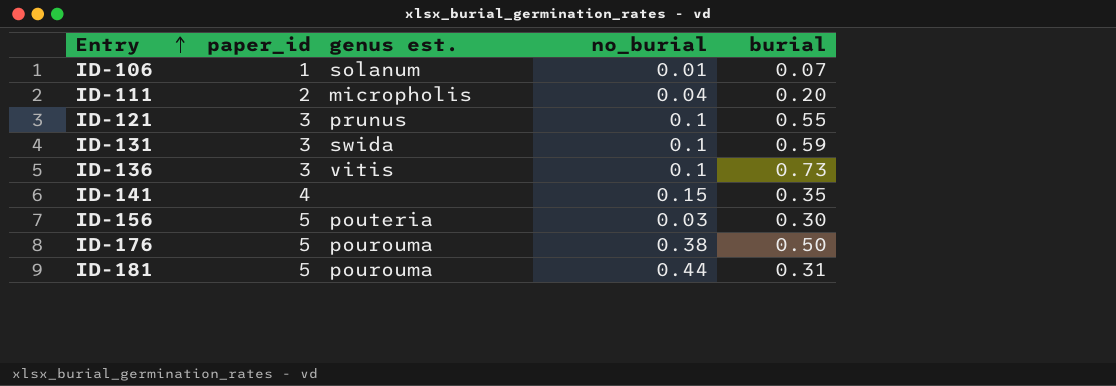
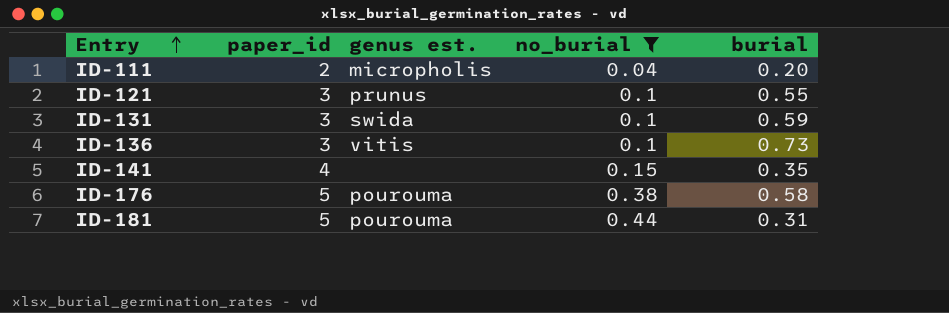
filter: none -> no_burial >= 0.04
ID-176 | burial: 0.50 -> 0.58

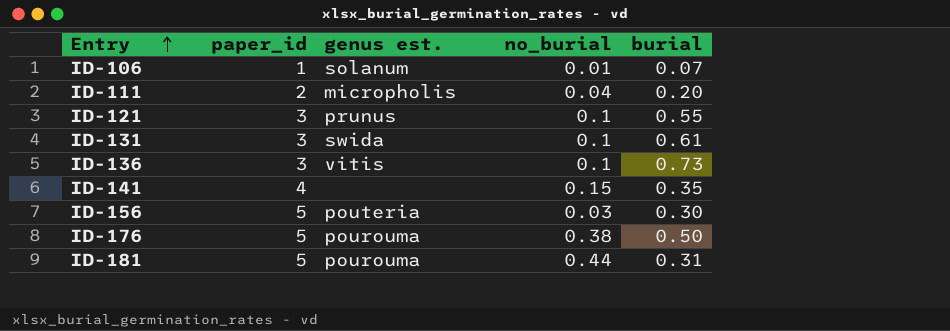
filter: no_burial >= 0.04 -> none
ID-131 | burial: 0.59 -> 0.61
ID-176 | burial: 0.58 -> 0.50

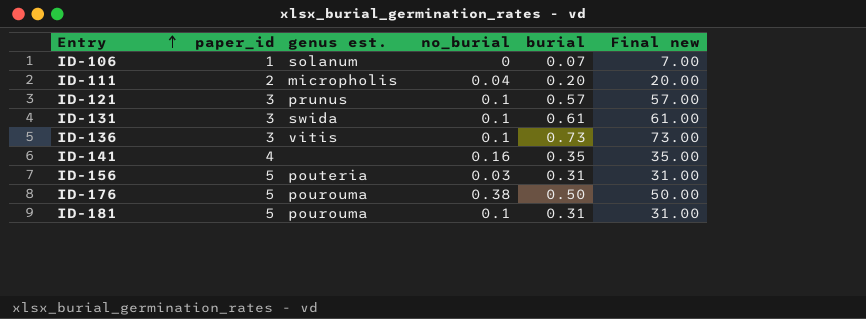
column Final new | formula: none -> [burial] * 100
ID-106 | no_burial: 0.01 -> 0
ID-121 | burial: 0.55 -> 0.57
ID-141 | no_burial: 0.15 -> 0.16
ID-156 | burial: 0.30 -> 0.31
ID-181 | no_burial: 0.44 -> 0.1

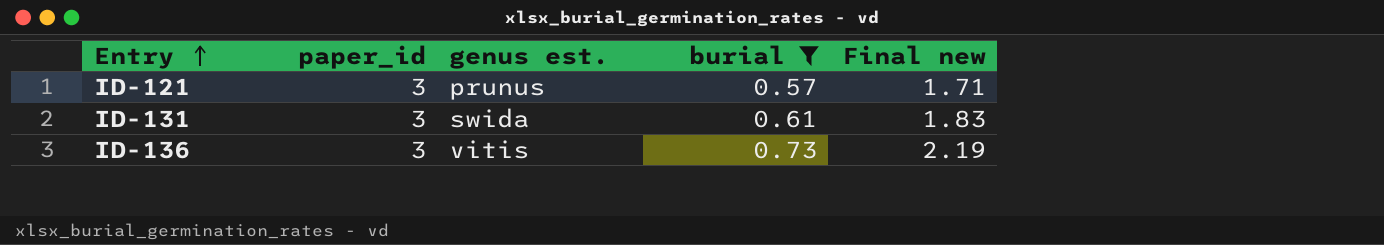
filter: none -> burial >= 0.57
column no_burial | position: 4 -> none
column Final new | formula: [burial] * 100 -> [burial] * 3

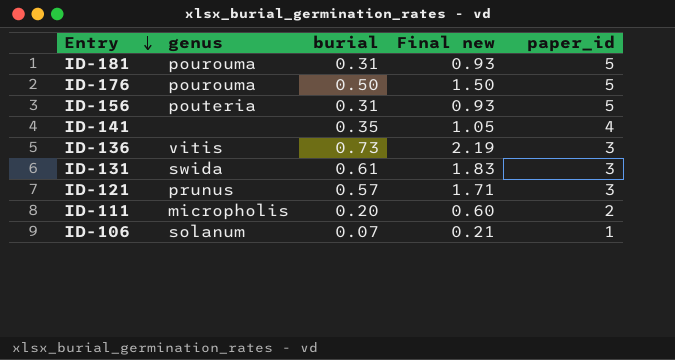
filter: burial >= 0.57 -> none
row order: Entry ascending -> Entry descending
column name: genus est. -> genus
column paper_id | position: 2 -> 5

